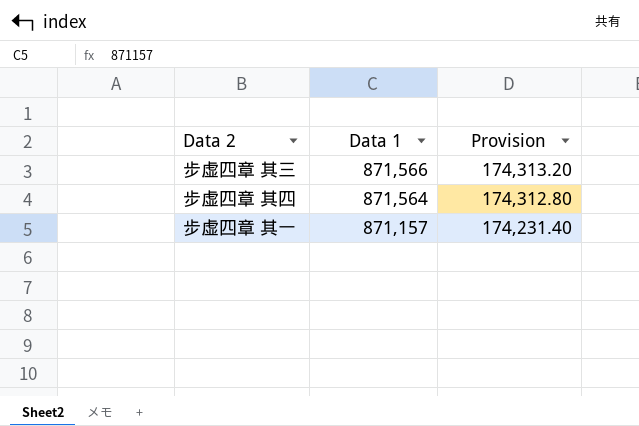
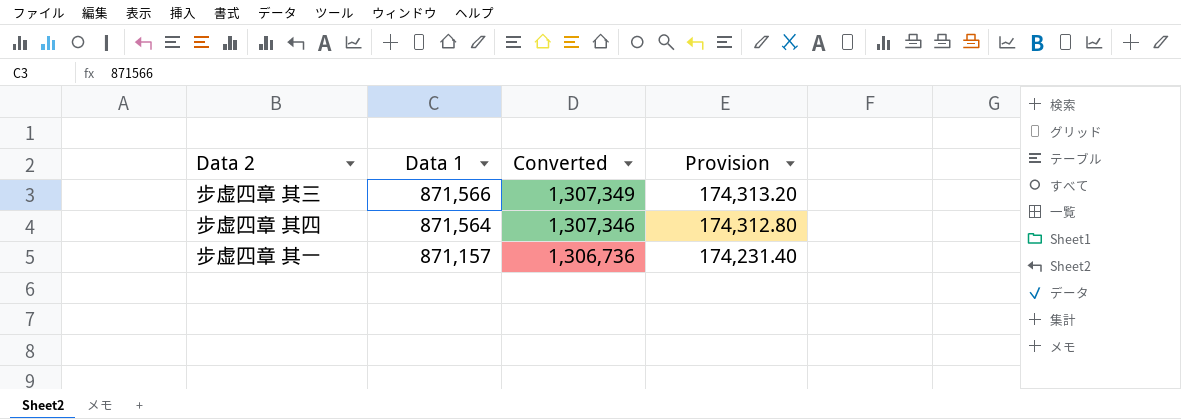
column Converted | formula: none -> [Data 1] * 1.5

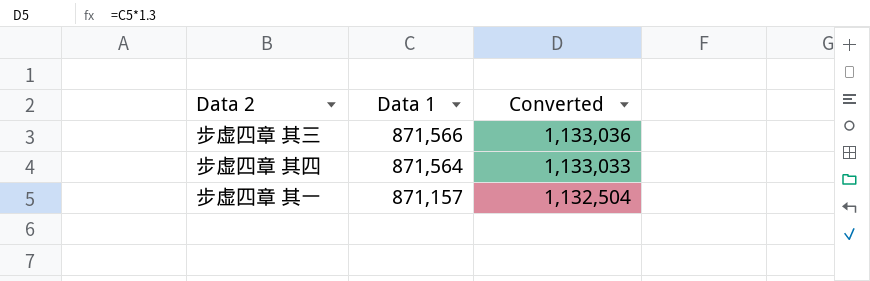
column Provision | formula: [Data 1] * 0.2 -> none
column Converted | formula: [Data 1] * 1.5 -> [Data 1] * 1.3

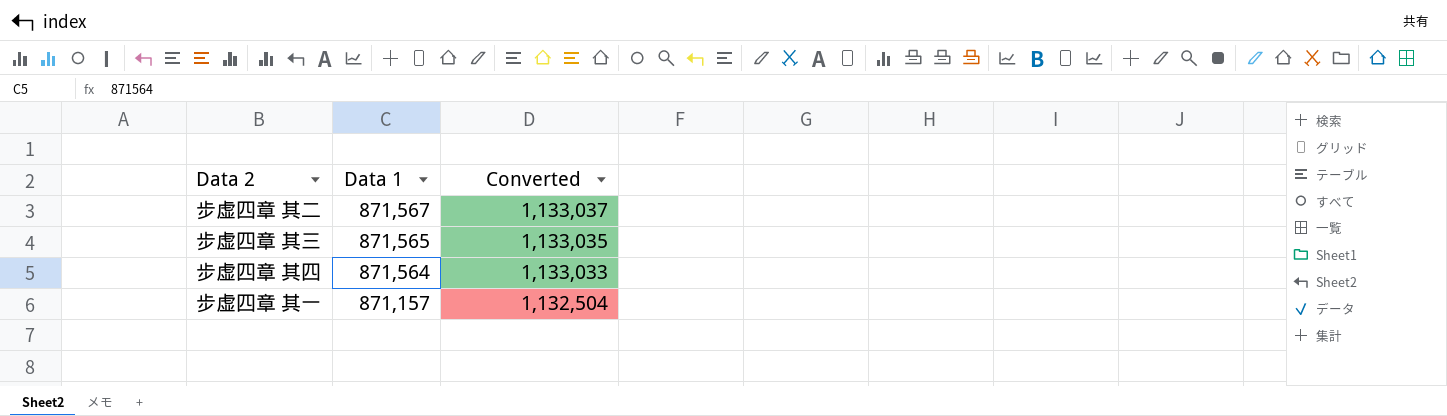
row 步虚四章 其二: none -> 871,567 | 1,133,037
步虚四章 其三 | Data 1: 871,566 -> 871,565
步虚四章 其三 | Converted: 1,133,036 -> 1,133,035

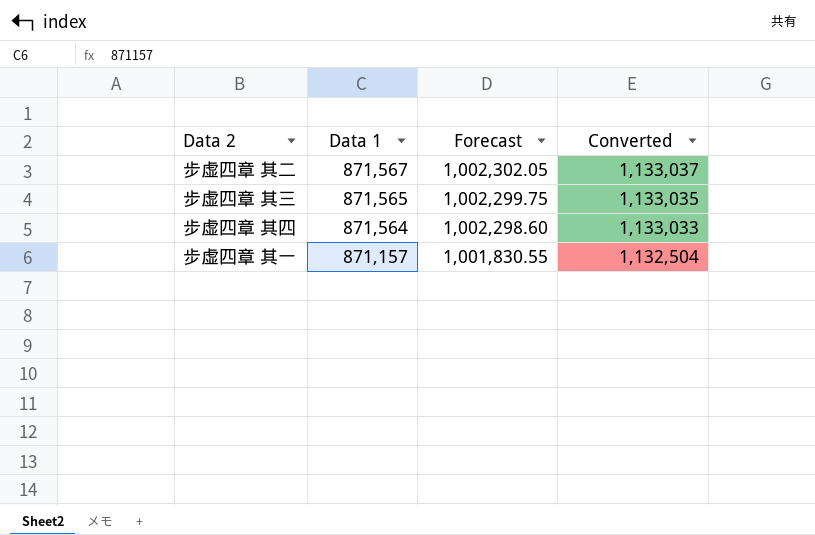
column Forecast | formula: none -> [Data 1] * 1.15

